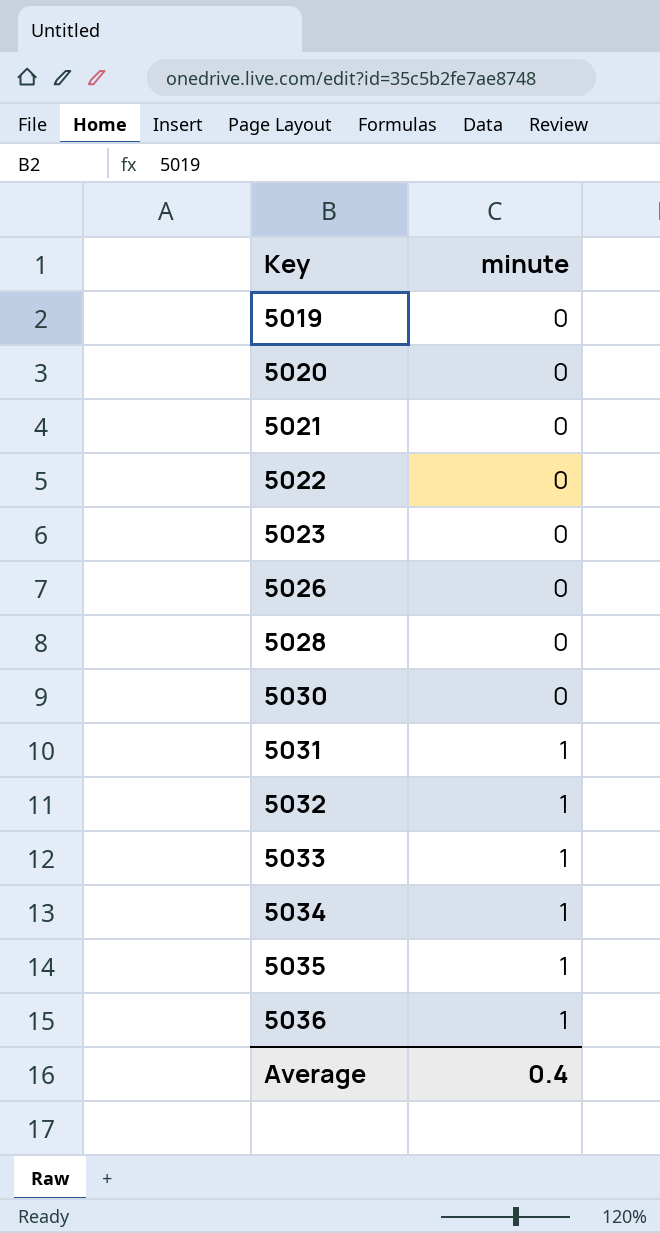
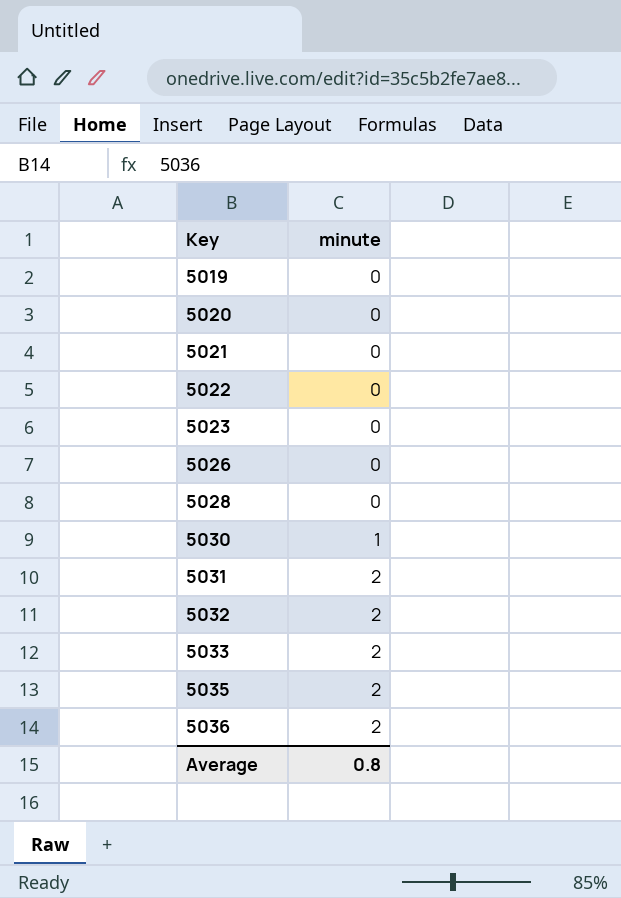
row 5034: 1 -> none
5030 | minute: 0 -> 1
5031 | minute: 1 -> 2
5032 | minute: 1 -> 2
5033 | minute: 1 -> 2
5035 | minute: 1 -> 2
5036 | minute: 1 -> 2
Average | minute: 0.4 -> 0.8

